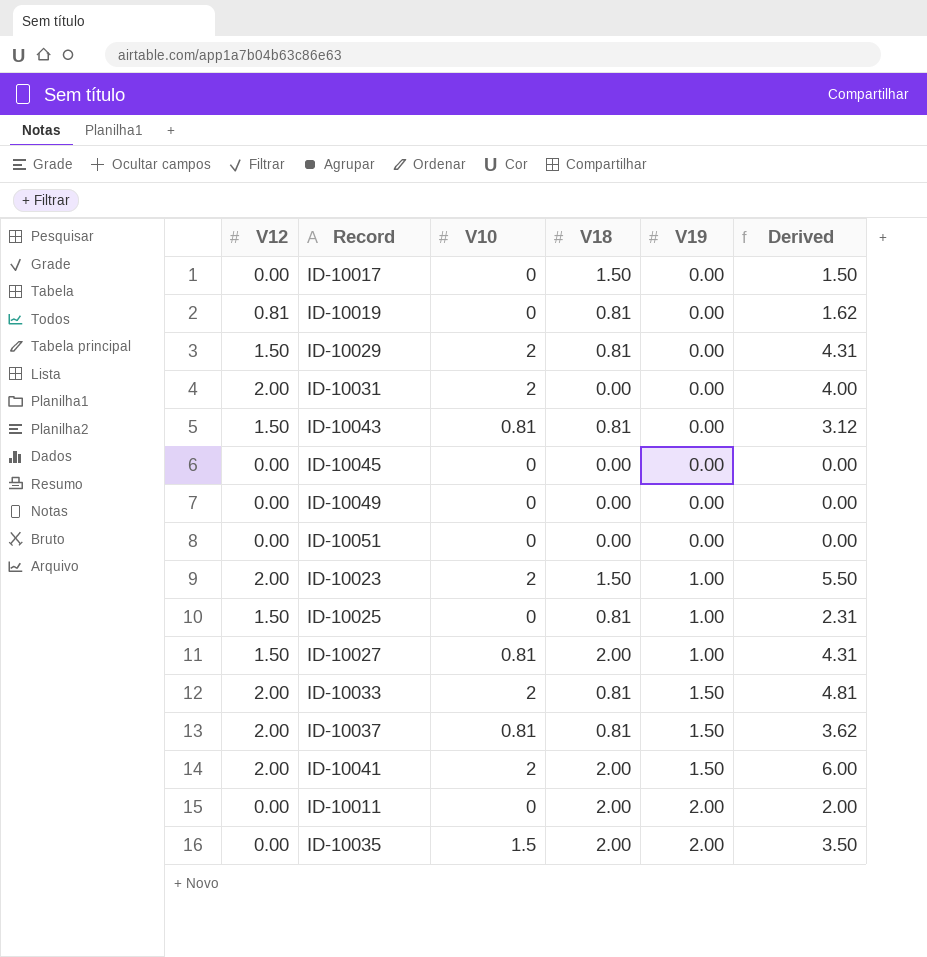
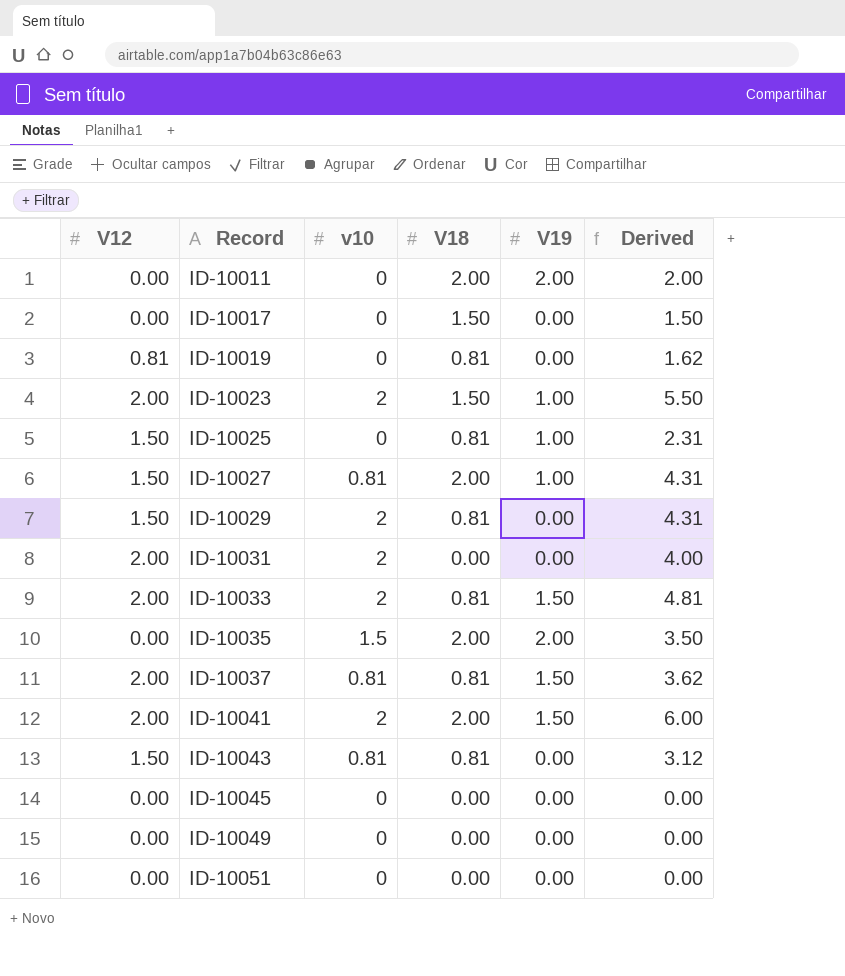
row order: V19 ascending -> Record ascending
column name: V10 -> v10

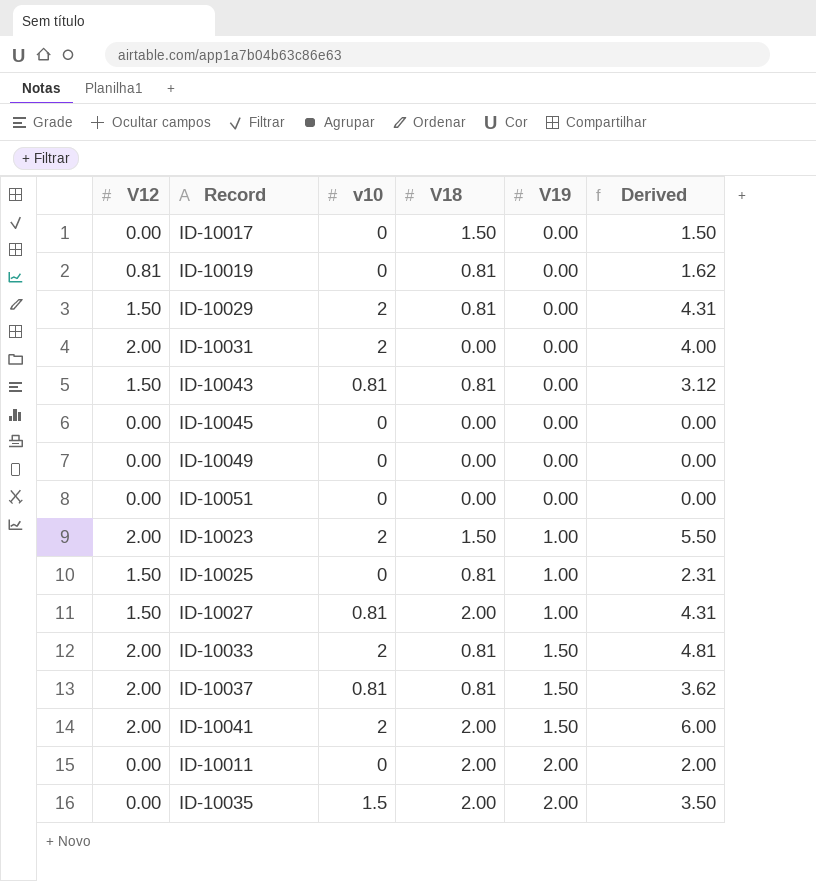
row order: Record ascending -> V19 ascending

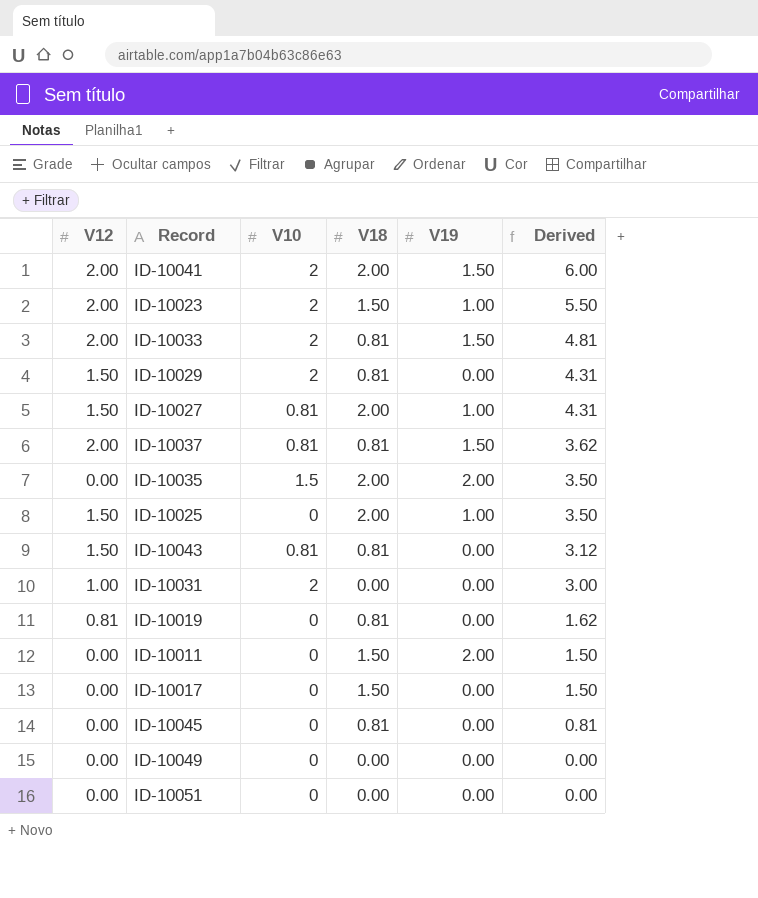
row order: V19 ascending -> Derived descending
column name: v10 -> V10
ID-10025 | V18: 0.81 -> 2.00
ID-10025 | Derived: 2.31 -> 3.50
ID-10031 | V12: 2.00 -> 1.00
ID-10031 | Derived: 4.00 -> 3.00
ID-10011 | V18: 2.00 -> 1.50
ID-10011 | Derived: 2.00 -> 1.50
ID-10045 | V18: 0.00 -> 0.81
ID-10045 | Derived: 0.00 -> 0.81

